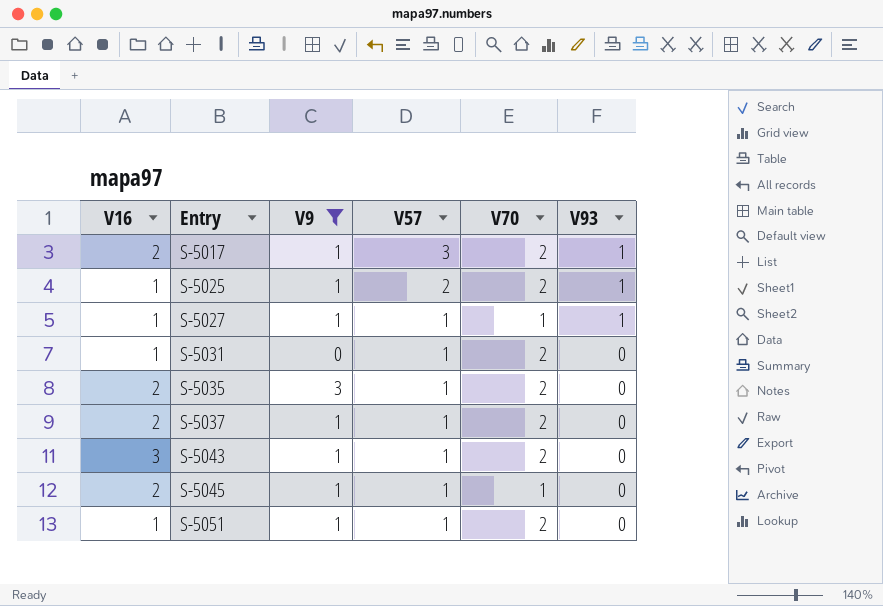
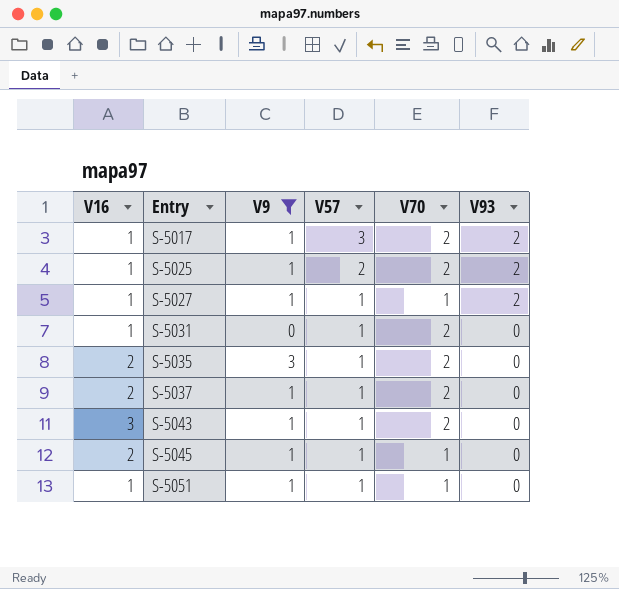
S-5017 | V16: 2 -> 1
S-5017 | V93: 1 -> 2
S-5025 | V93: 1 -> 2
S-5027 | V93: 1 -> 2
S-5051 | V70: 2 -> 1

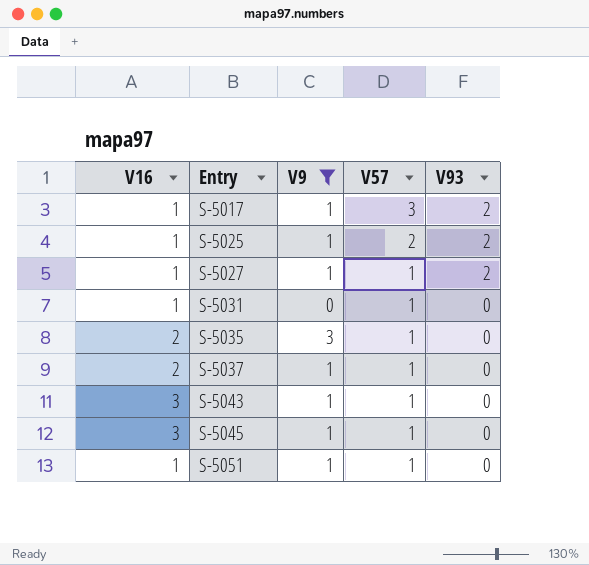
column V70 | position: 5 -> none
S-5045 | V16: 2 -> 3

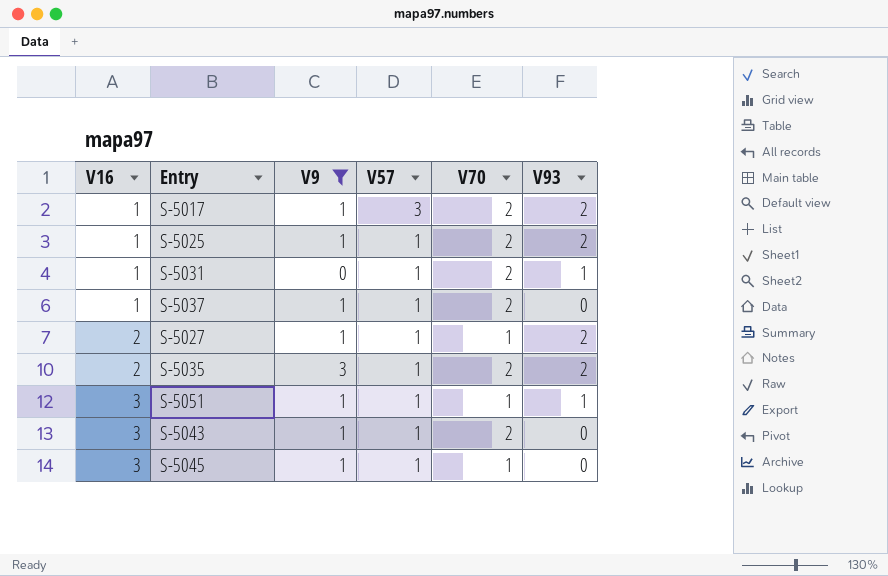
row order: Entry ascending -> V16 ascending
column V70 | position: none -> 5
S-5025 | V57: 2 -> 1
S-5031 | V93: 0 -> 1
S-5037 | V16: 2 -> 1
S-5027 | V16: 1 -> 2
S-5035 | V93: 0 -> 2
S-5051 | V16: 1 -> 3
S-5051 | V93: 0 -> 1

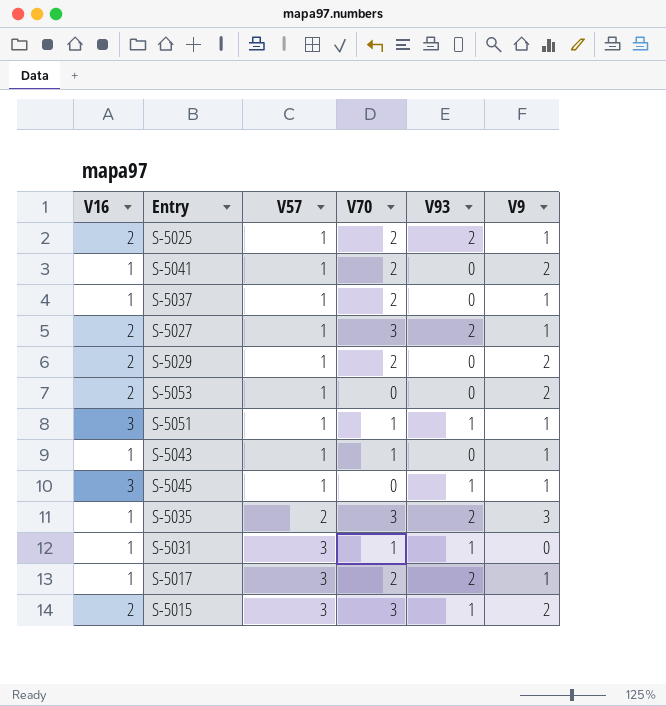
filter: V9 != 2 -> none
row order: V16 ascending -> V57 ascending
column V9 | position: 3 -> 6
S-5025 | V16: 1 -> 2
S-5027 | V70: 1 -> 3
S-5043 | V16: 3 -> 1
S-5043 | V70: 2 -> 1
S-5045 | V70: 1 -> 0
S-5045 | V93: 0 -> 1
S-5035 | V16: 2 -> 1
S-5035 | V57: 1 -> 2
S-5035 | V70: 2 -> 3
S-5031 | V57: 1 -> 3
S-5031 | V70: 2 -> 1

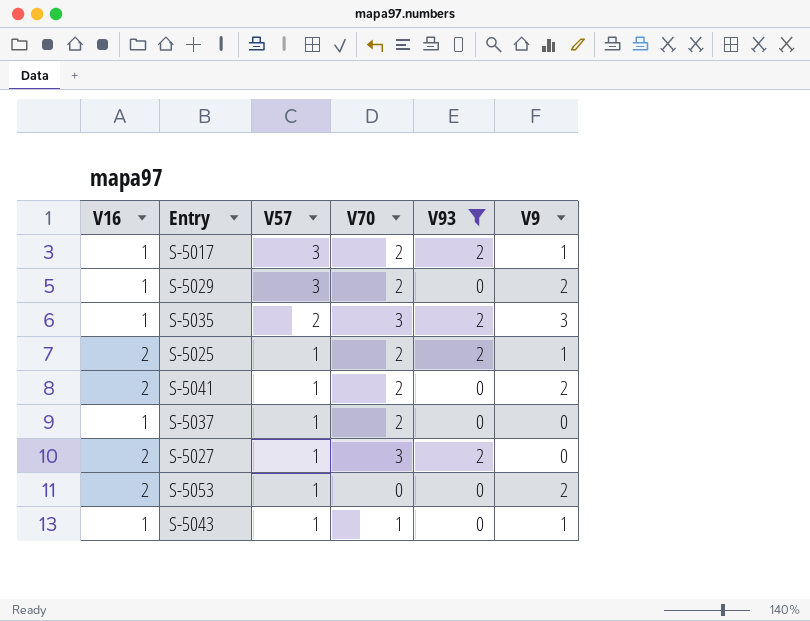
filter: none -> V93 != 1
row order: V57 ascending -> V57 descending
S-5029 | V16: 2 -> 1
S-5029 | V57: 1 -> 3
S-5041 | V16: 1 -> 2
S-5037 | V9: 1 -> 0
S-5027 | V9: 1 -> 0

